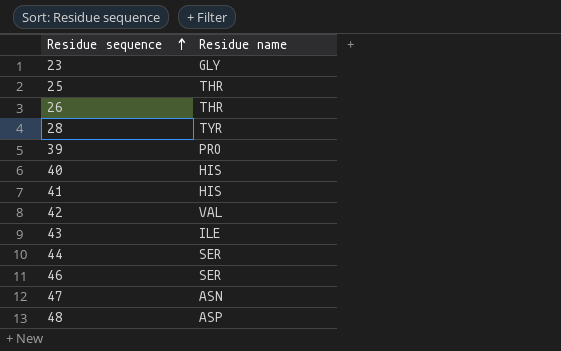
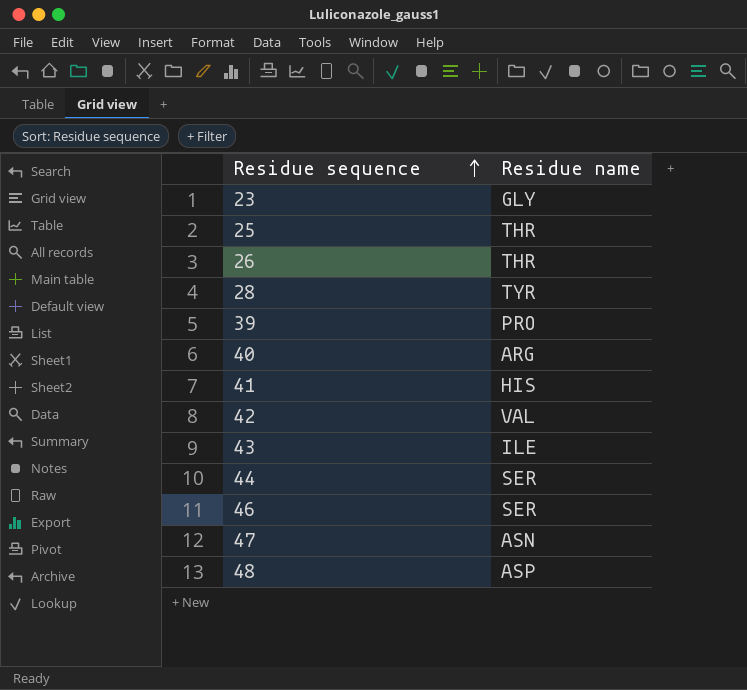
40 | Residue name: HIS -> ARG

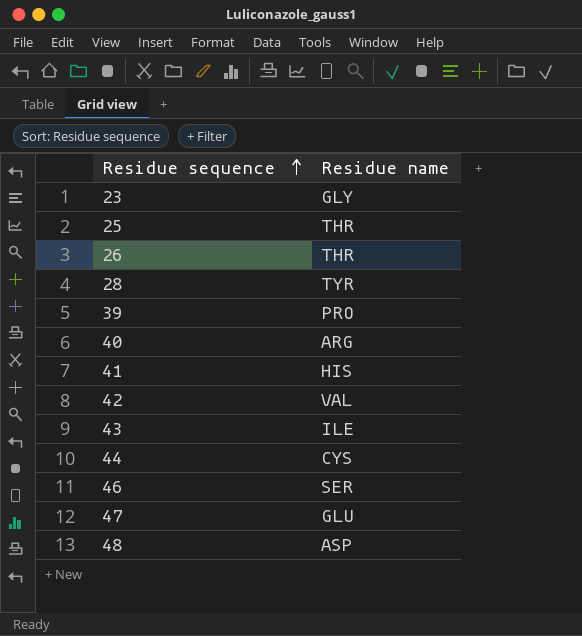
44 | Residue name: SER -> CYS
47 | Residue name: ASN -> GLU

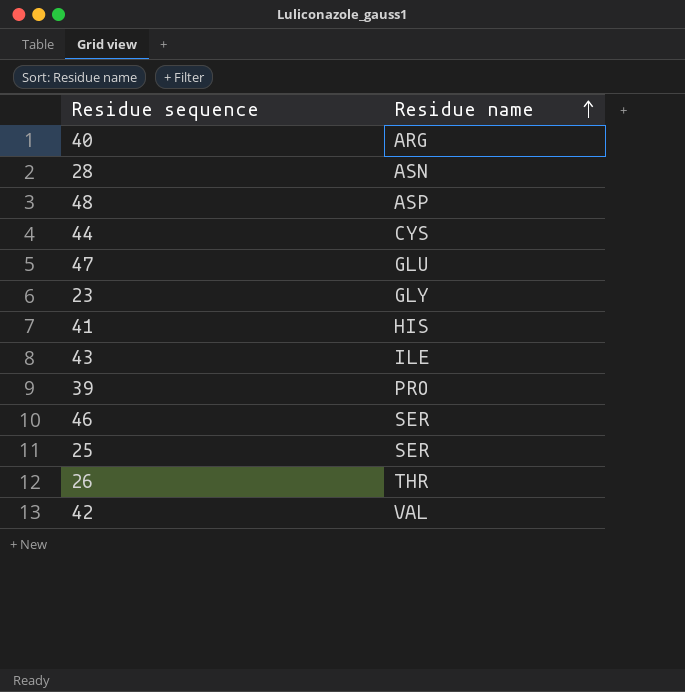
row order: Residue sequence ascending -> Residue name ascending
28 | Residue name: TYR -> ASN
25 | Residue name: THR -> SER

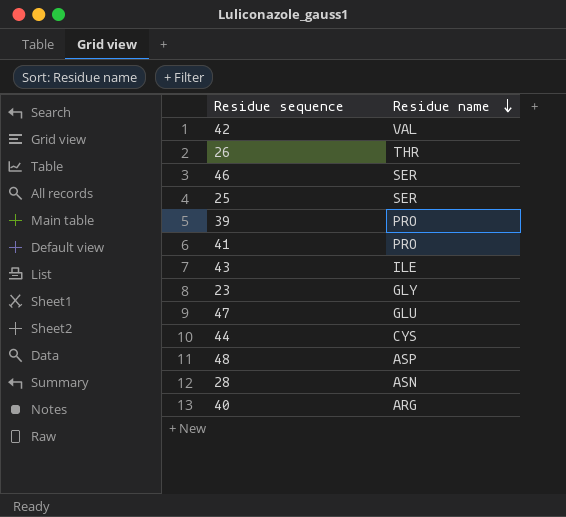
row order: Residue name ascending -> Residue name descending
41 | Residue name: HIS -> PRO

